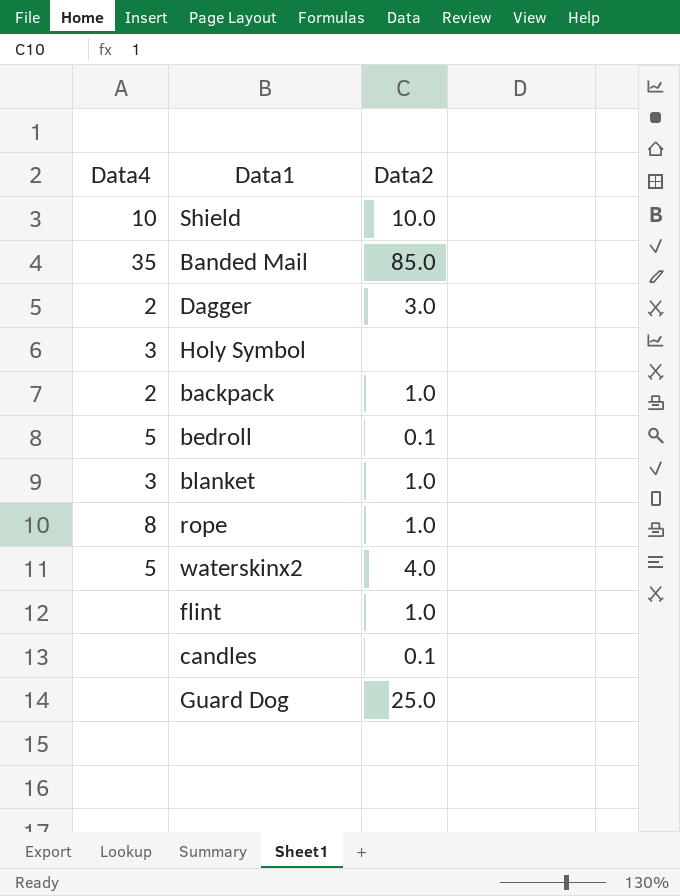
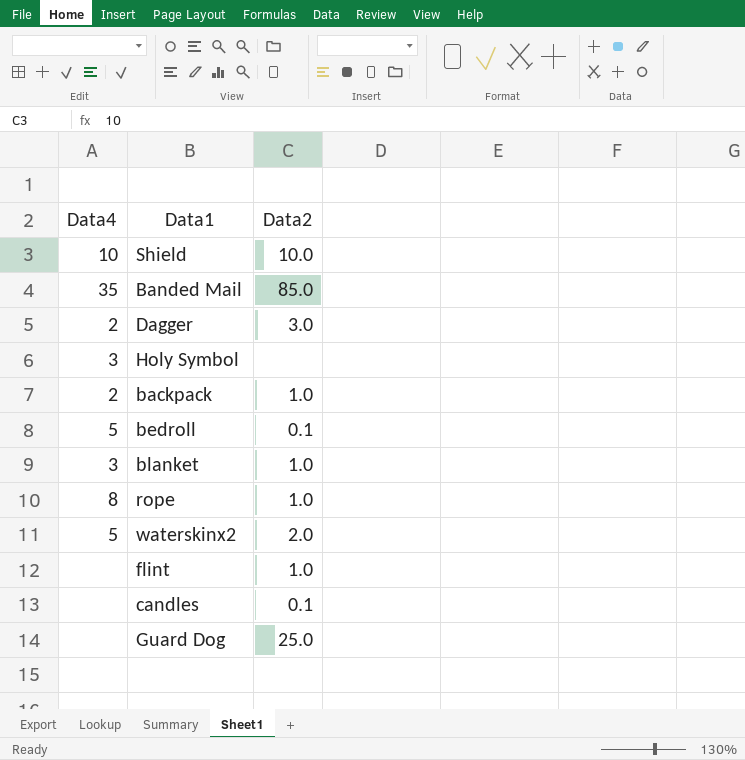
waterskinx2 | Data2: 4.0 -> 2.0

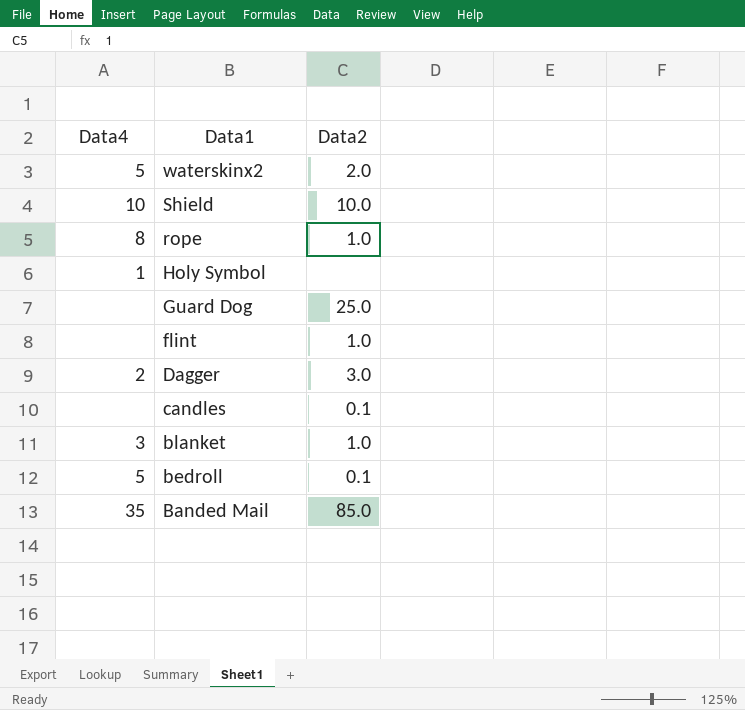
row order: none -> Data1 descending
row backpack: 2 | 1.0 -> none
Holy Symbol | Data4: 3 -> 1

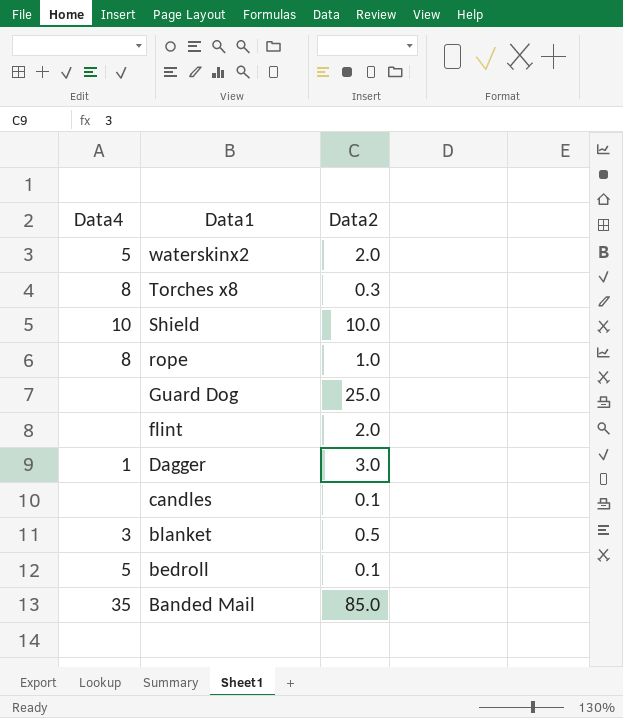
row Holy Symbol: 1 | none -> none
row Torches x8: none -> 8 | 0.3
flint | Data2: 1.0 -> 2.0
Dagger | Data4: 2 -> 1
blanket | Data2: 1.0 -> 0.5

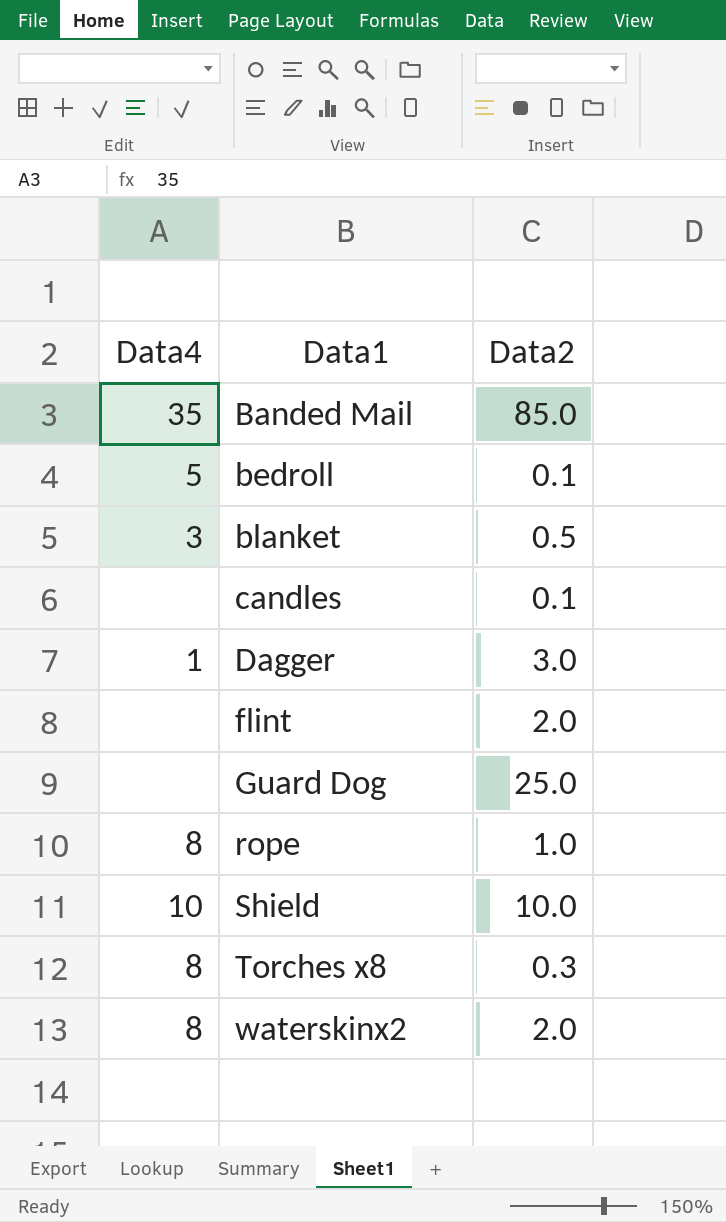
row order: Data1 descending -> Data1 ascending
waterskinx2 | Data4: 5 -> 8

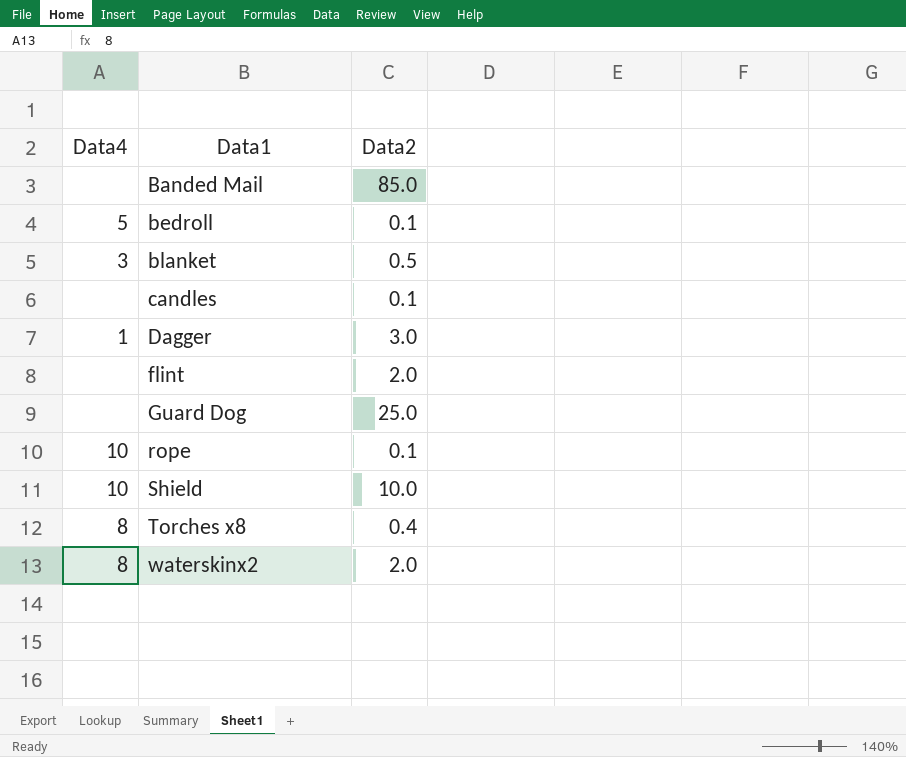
Banded Mail | Data4: 35 -> none
rope | Data4: 8 -> 10
rope | Data2: 1.0 -> 0.1
Torches x8 | Data2: 0.3 -> 0.4

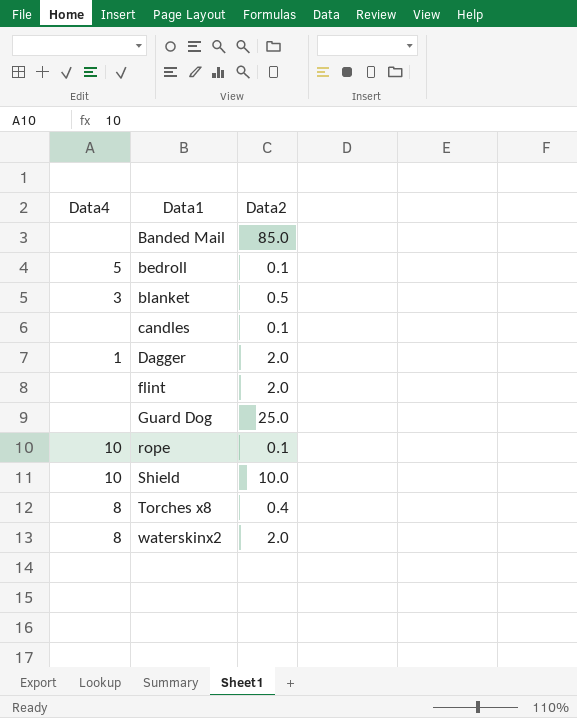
Dagger | Data2: 3.0 -> 2.0

